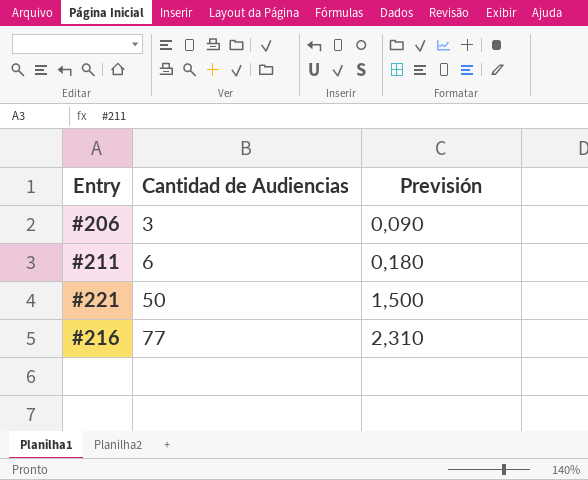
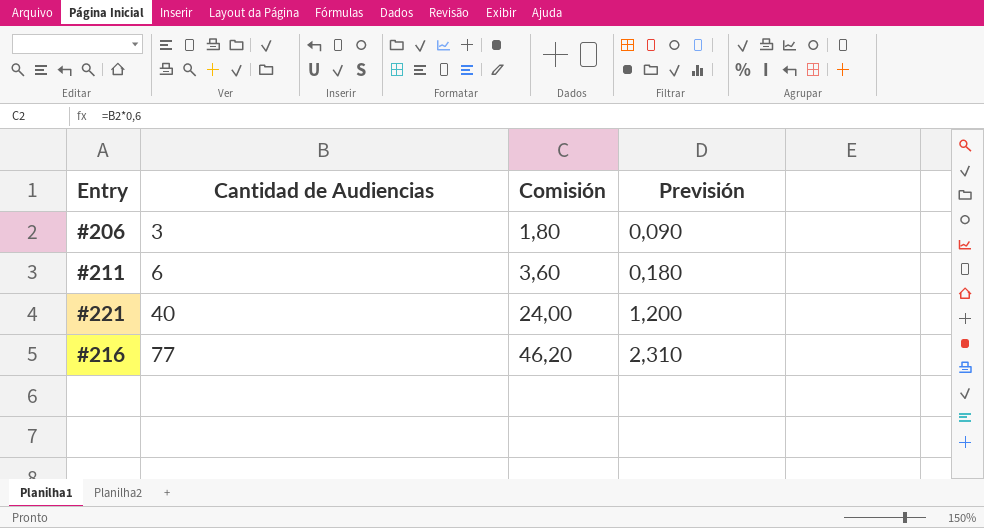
column Comisión | formula: none -> [Cantidad de Audiencias] * 0,6
#221 | Cantidad de Audiencias: 50 -> 40
#221 | Previsión: 1,500 -> 1,200

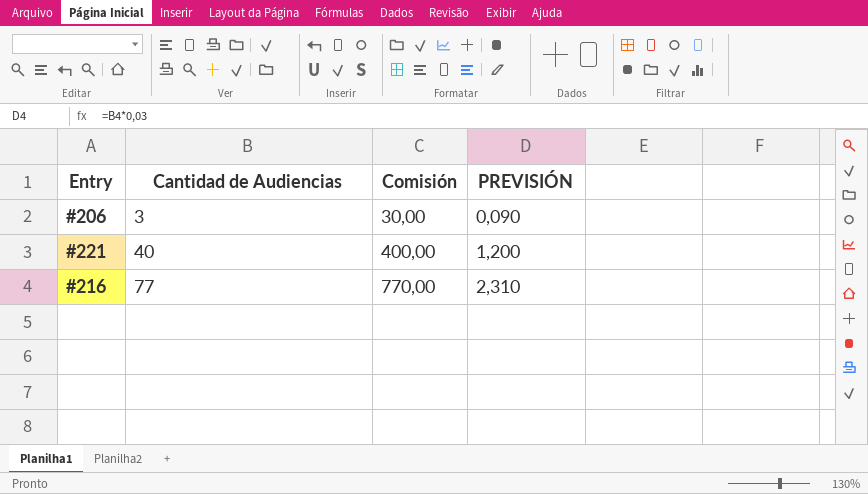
column Comisión | formula: [Cantidad de Audiencias] * 0,6 -> [Cantidad de Audiencias] * 10
column name: Previsión -> PREVISIÓN
row #211: 6 | 3,60 | 0,180 -> none

